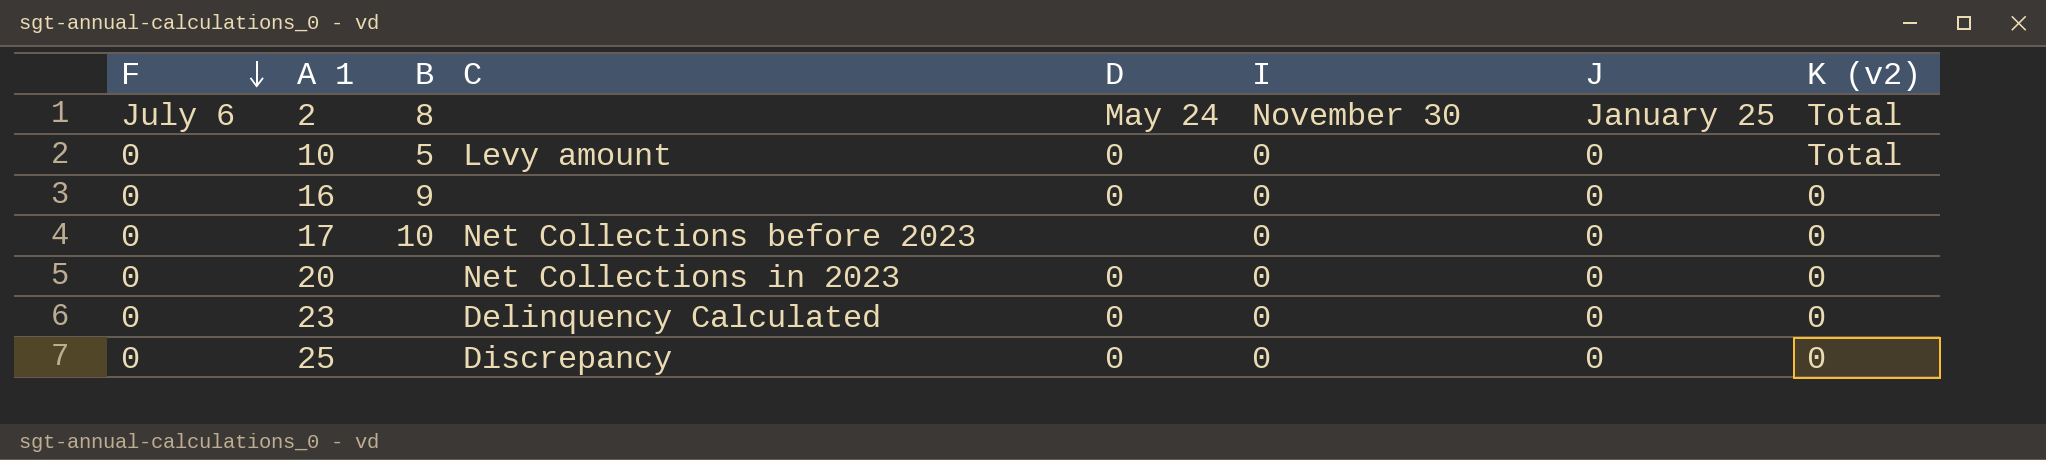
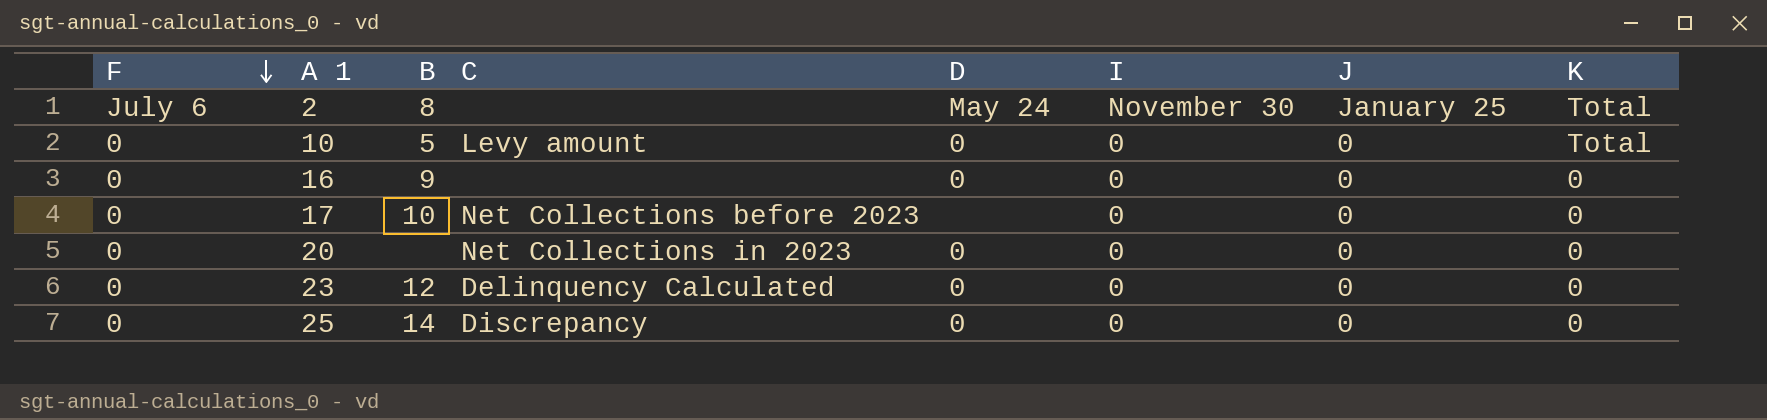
column name: K (v2) -> K
23 | B: none -> 12
25 | B: none -> 14

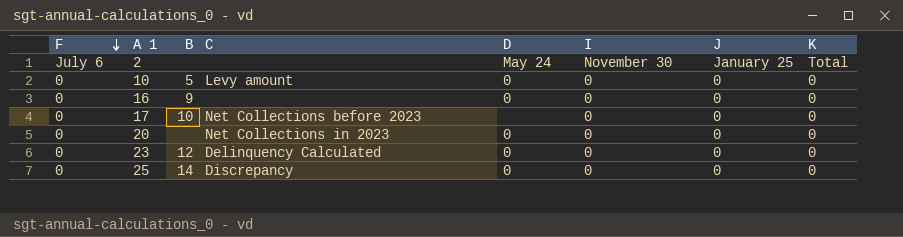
2 | B: 8 -> none
10 | K: Total -> 0

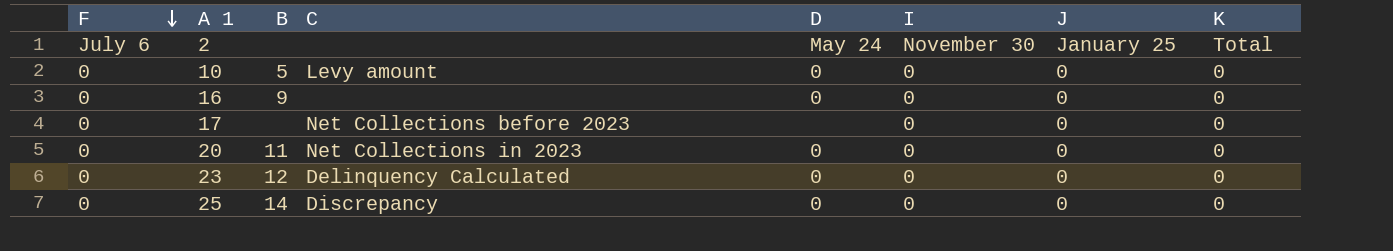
17 | B: 10 -> none
20 | B: none -> 11

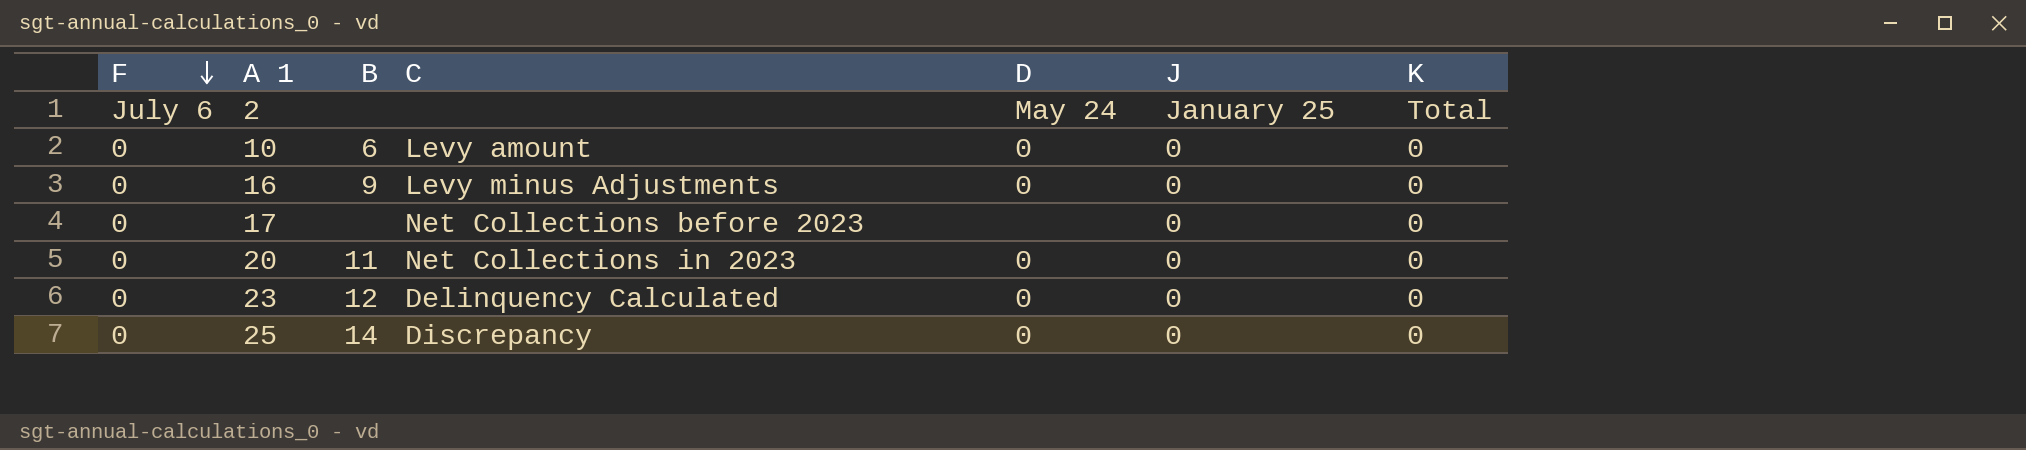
column I | position: 6 -> none
10 | B: 5 -> 6
16 | C: none -> Levy minus Adjustments

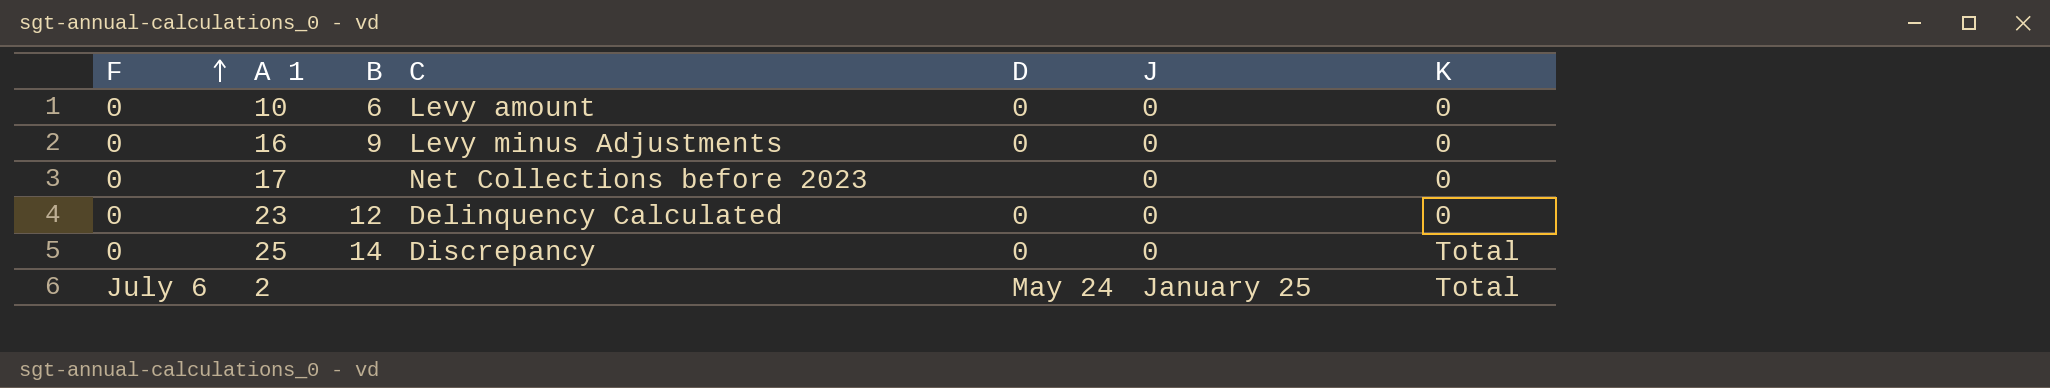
row order: F descending -> F ascending
row 20: 0 | 11 | Net Collections in 2023 | 0 | 0 | 0 -> none
25 | K: 0 -> Total

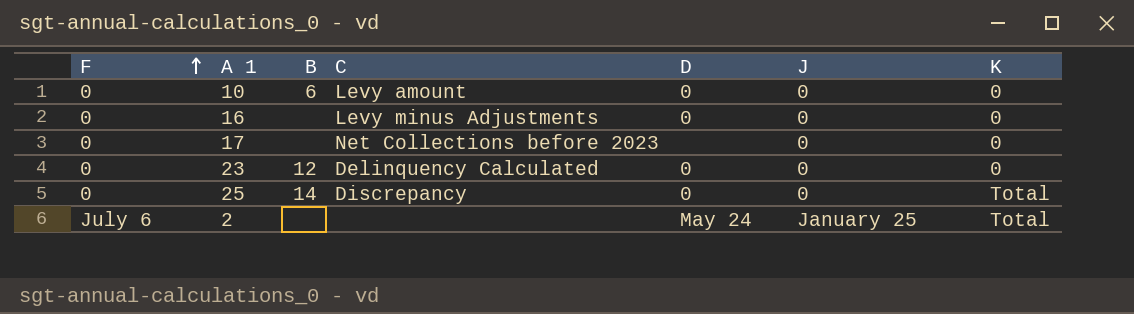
16 | B: 9 -> none

